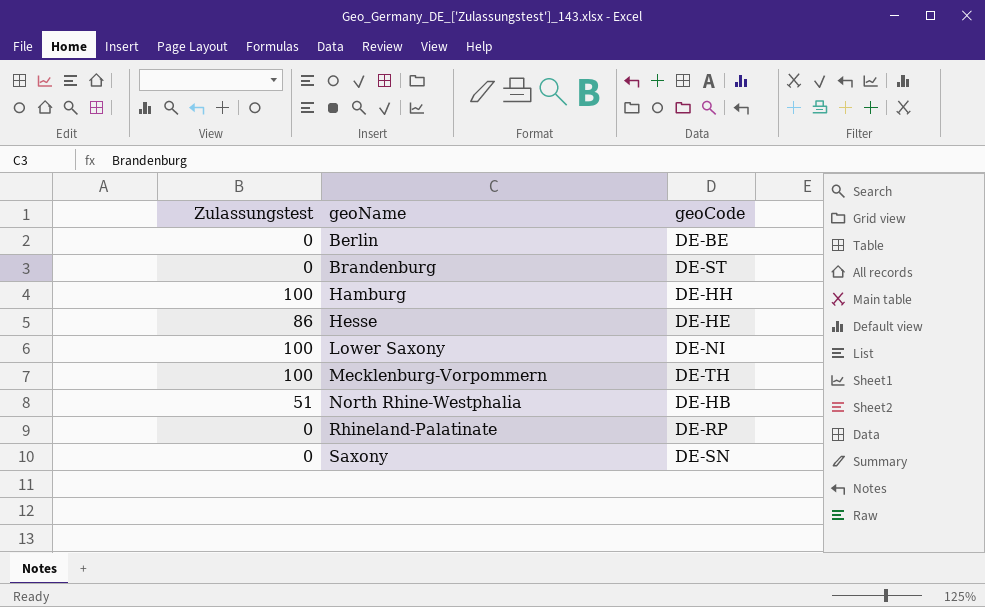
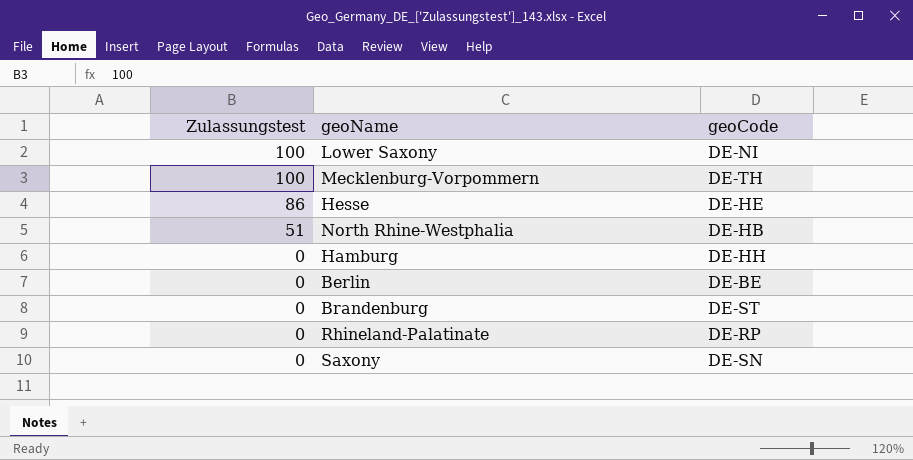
row order: geoName ascending -> Zulassungstest descending
Hamburg | Zulassungstest: 100 -> 0

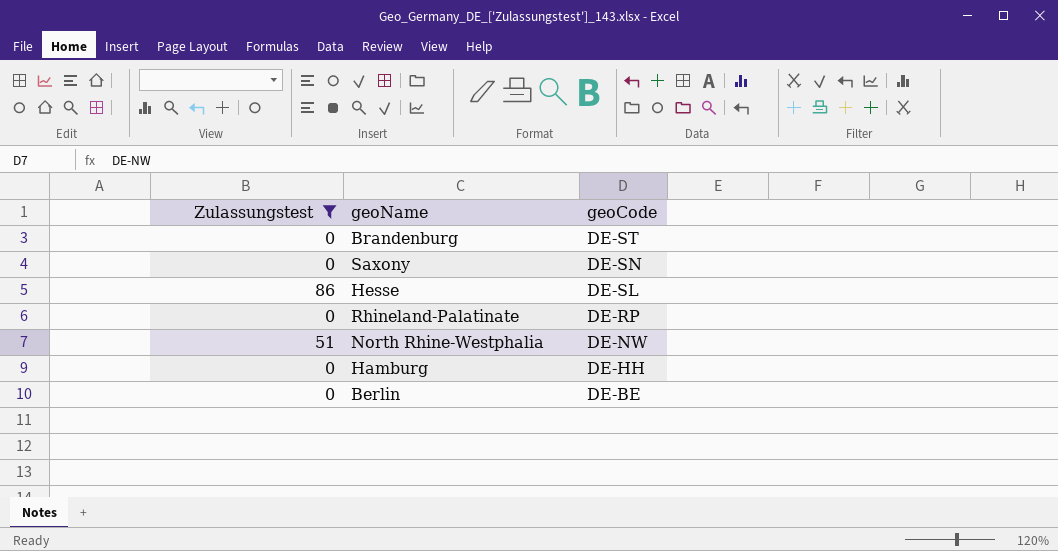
filter: none -> Zulassungstest != 100
row order: Zulassungstest descending -> geoCode descending
Hesse | geoCode: DE-HE -> DE-SL
North Rhine-Westphalia | geoCode: DE-HB -> DE-NW

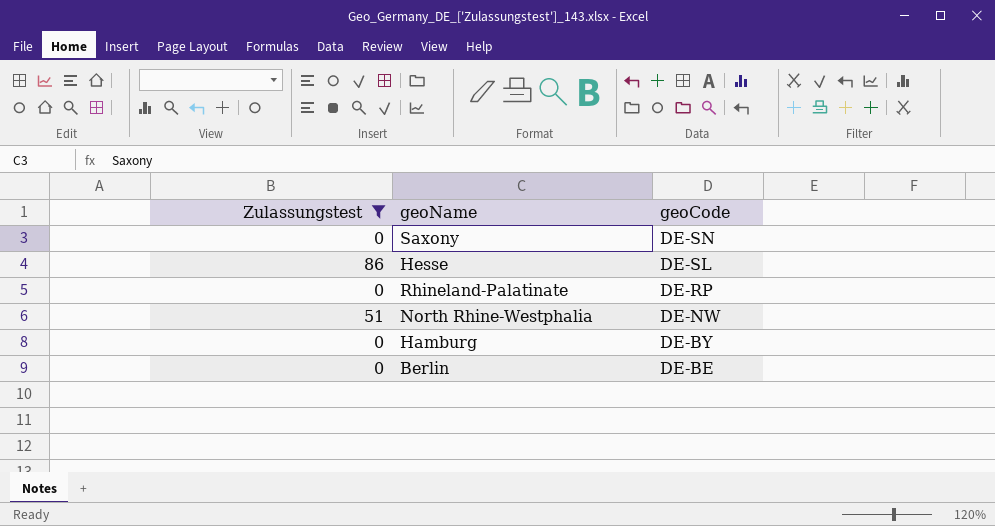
row Brandenburg: 0 | DE-ST -> none
Hamburg | geoCode: DE-HH -> DE-BY

